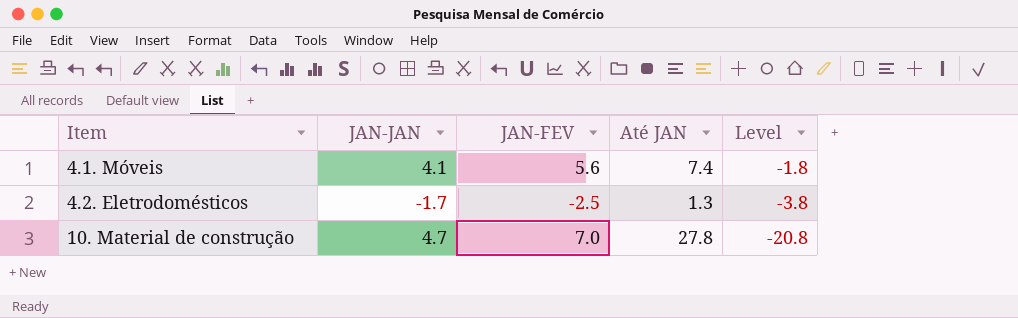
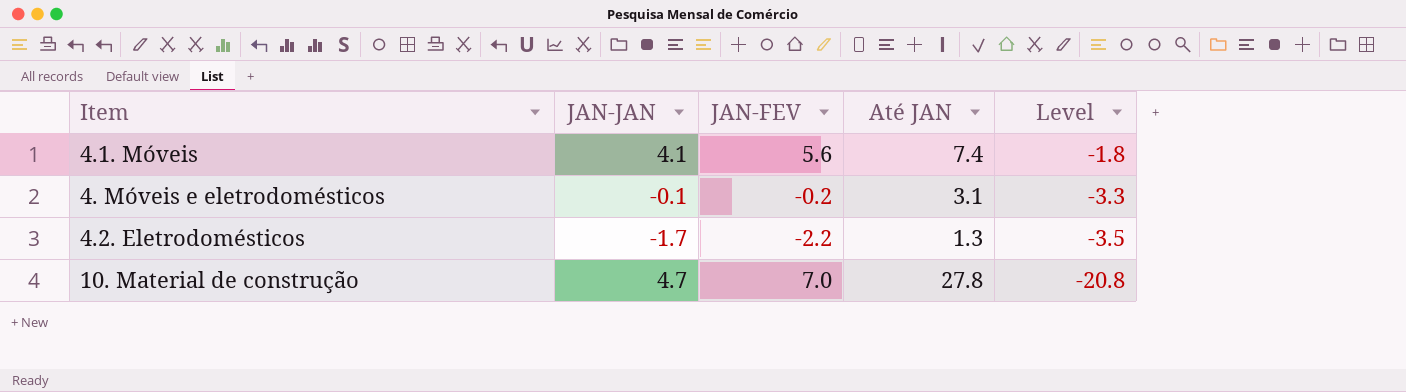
row 4. Móveis e eletrodomésticos: none -> -0.1 | -0.2 | 3.1 | -3.3
4.2. Eletrodomésticos | JAN-FEV: -2.5 -> -2.2
4.2. Eletrodomésticos | Level: -3.8 -> -3.5

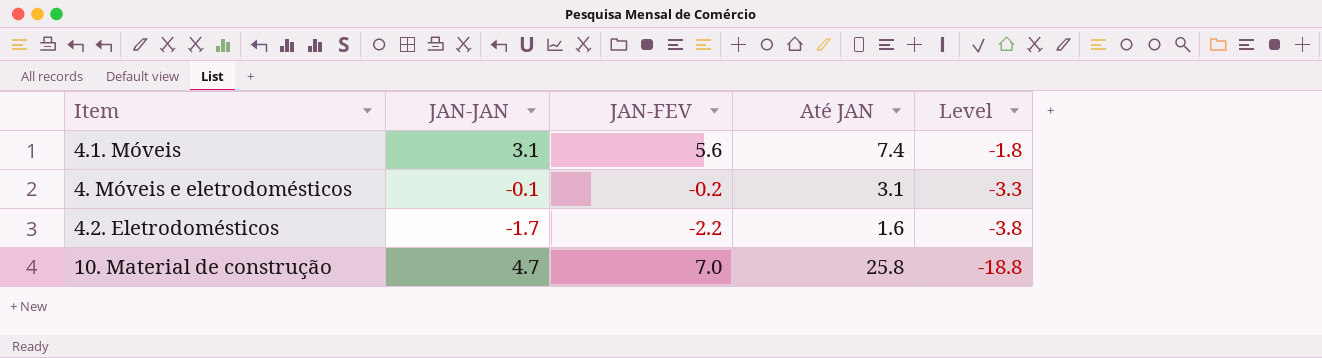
4.1. Móveis | JAN-JAN: 4.1 -> 3.1
4.2. Eletrodomésticos | Até JAN: 1.3 -> 1.6
4.2. Eletrodomésticos | Level: -3.5 -> -3.8
10. Material de construção | Até JAN: 27.8 -> 25.8
10. Material de construção | Level: -20.8 -> -18.8

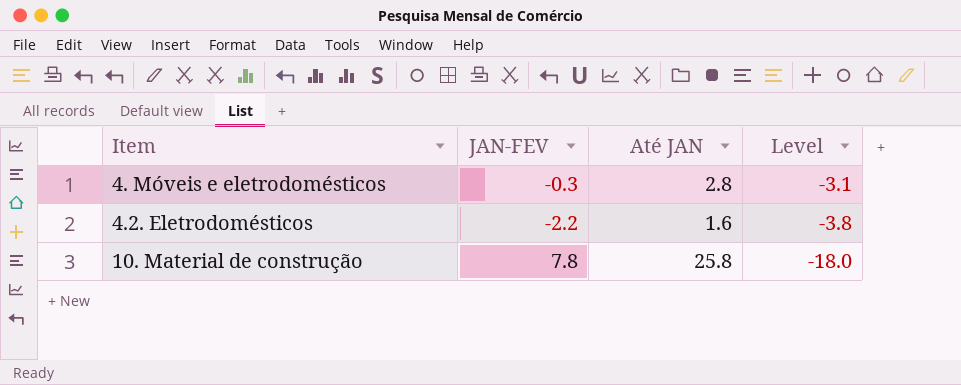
column JAN-JAN | position: 2 -> none
row 4.1. Móveis: 3.1 | 5.6 | 7.4 | -1.8 -> none
4. Móveis e eletrodomésticos | JAN-FEV: -0.2 -> -0.3
4. Móveis e eletrodomésticos | Até JAN: 3.1 -> 2.8
4. Móveis e eletrodomésticos | Level: -3.3 -> -3.1
10. Material de construção | JAN-FEV: 7.0 -> 7.8
10. Material de construção | Level: -18.8 -> -18.0

